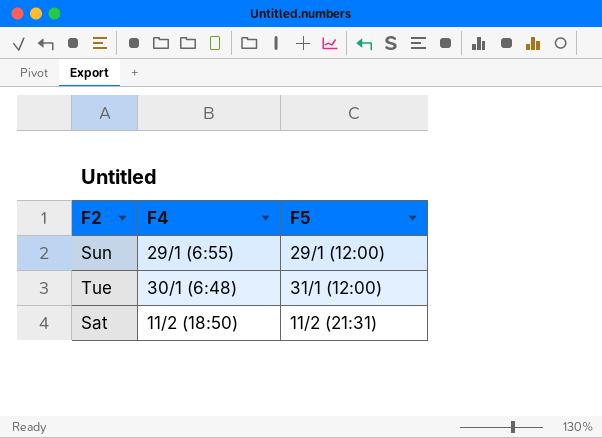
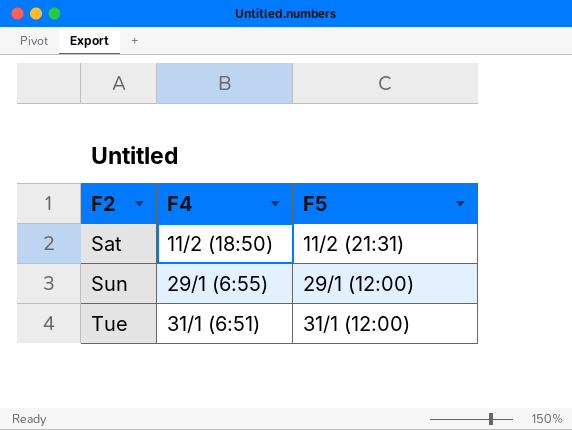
row order: none -> F2 ascending
Tue | F4: 30/1 (6:48) -> 31/1 (6:51)

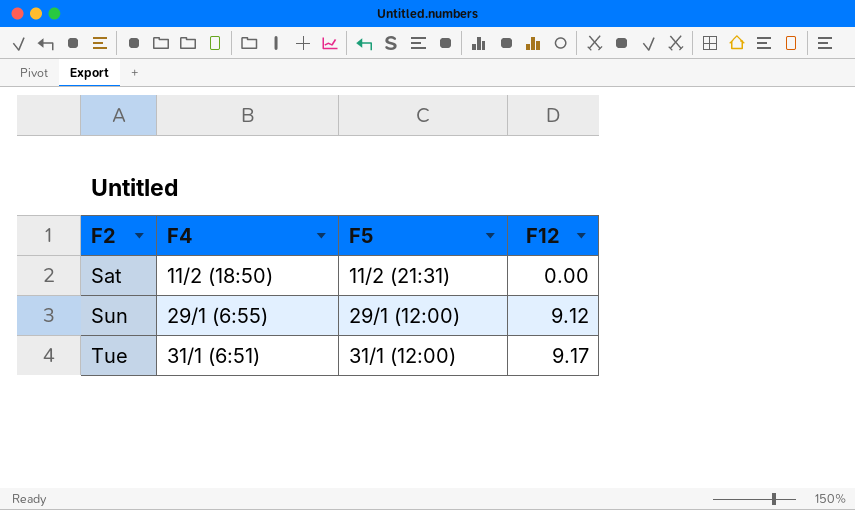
column F12 | position: none -> 4

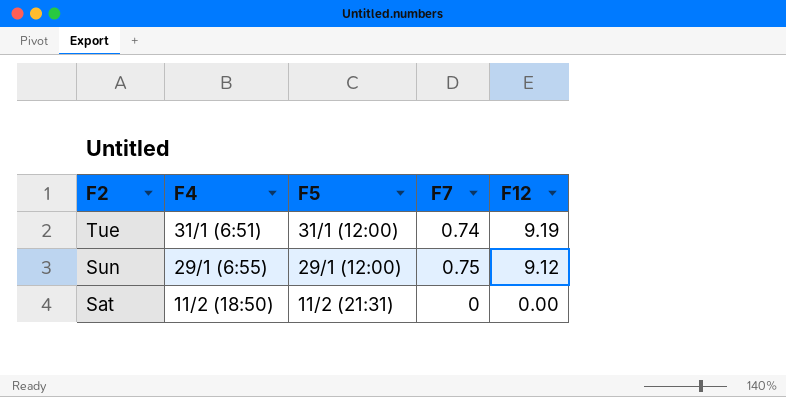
row order: F2 ascending -> F2 descending
column F7 | position: none -> 4
Tue | F12: 9.17 -> 9.19

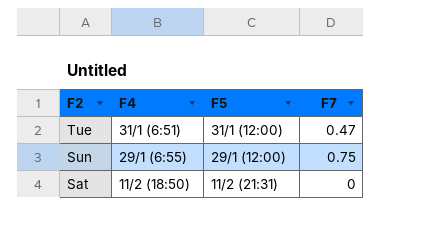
column F12 | position: 5 -> none
Tue | F7: 0.74 -> 0.47

